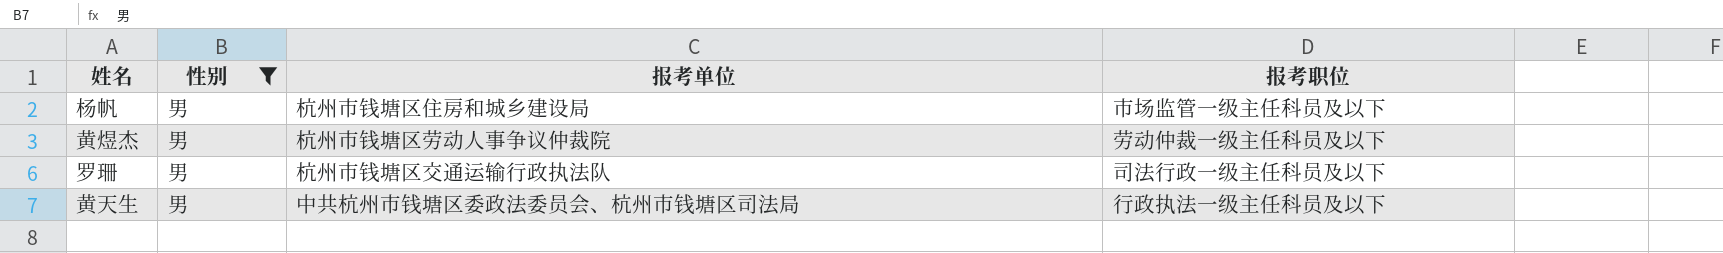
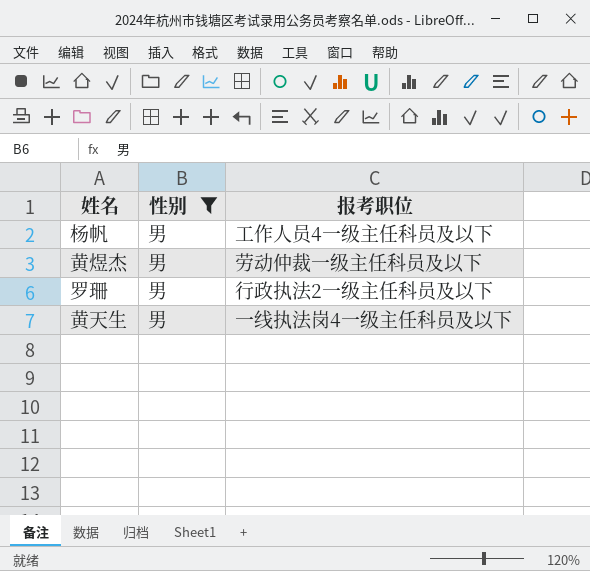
column 报考单位 | position: 3 -> none
杨帆 | 报考职位: 市场监管一级主任科员及以下 -> 工作人员4一级主任科员及以下
罗珊 | 报考职位: 司法行政一级主任科员及以下 -> 行政执法2一级主任科员及以下
黄天生 | 报考职位: 行政执法一级主任科员及以下 -> 一线执法岗4一级主任科员及以下

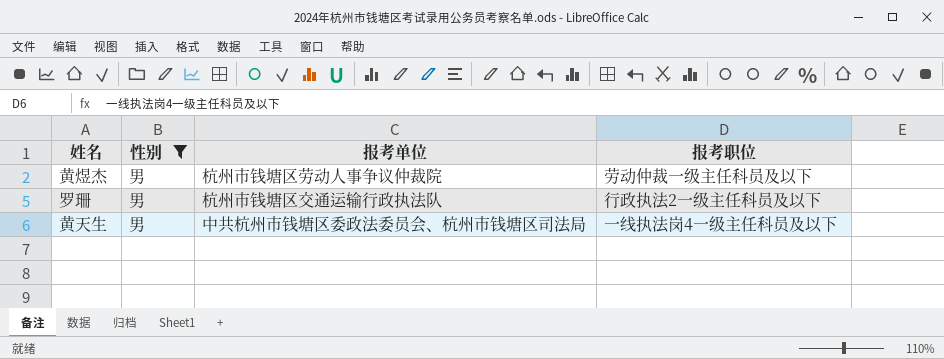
column 报考单位 | position: none -> 3
row 杨帆: 男 | 工作人员4一级主任科员及以下 -> none

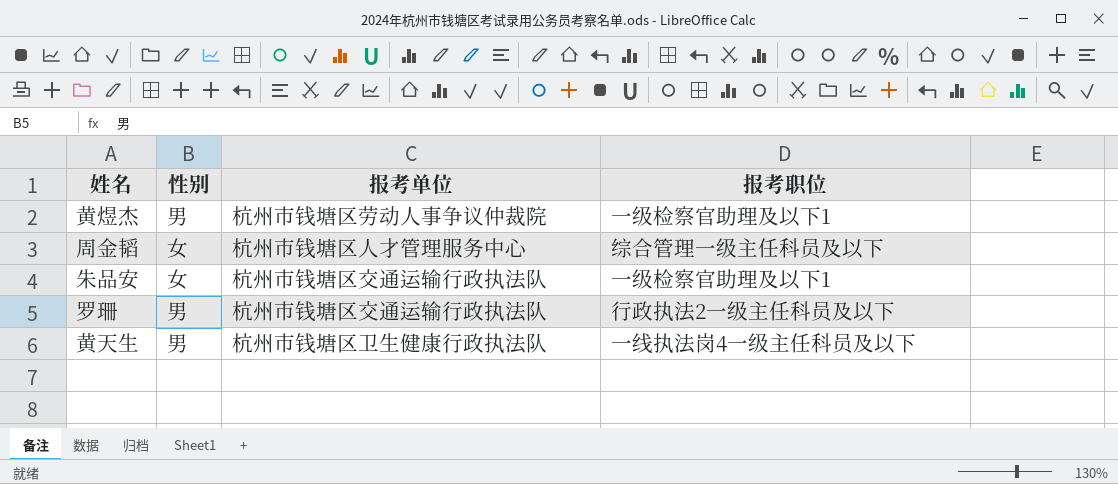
filter: 性别 = 男 -> none
黄煜杰 | 报考职位: 劳动仲裁一级主任科员及以下 -> 一级检察官助理及以下1
黄天生 | 报考单位: 中共杭州市钱塘区委政法委员会、杭州市钱塘区司法局 -> 杭州市钱塘区卫生健康行政执法队

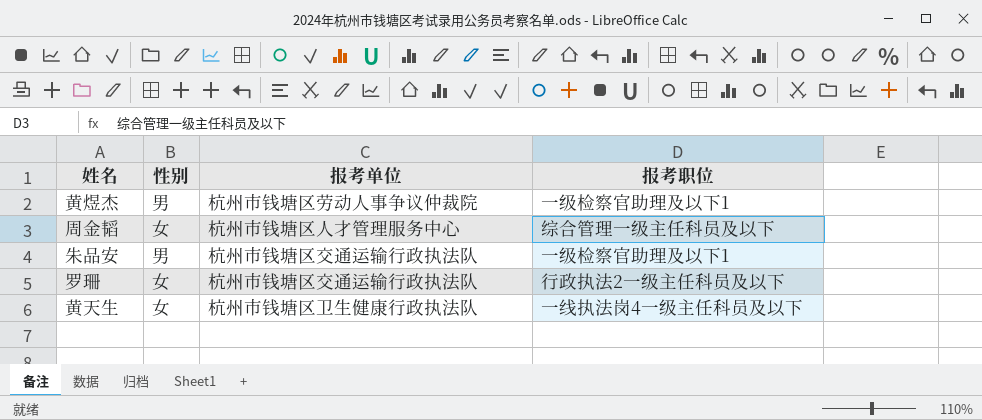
朱品安 | 性别: 女 -> 男
罗珊 | 性别: 男 -> 女
黄天生 | 性别: 男 -> 女

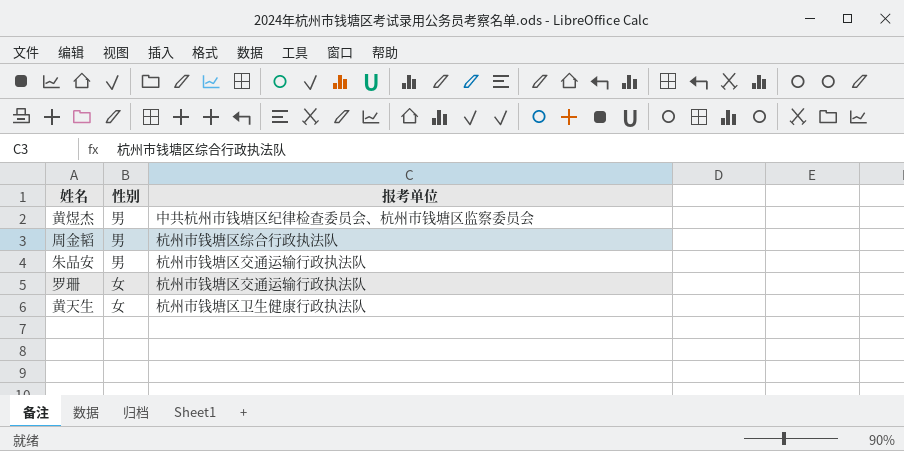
column 报考职位 | position: 4 -> none
黄煜杰 | 报考单位: 杭州市钱塘区劳动人事争议仲裁院 -> 中共杭州市钱塘区纪律检查委员会、杭州市钱塘区监察委员会
周金韬 | 性别: 女 -> 男
周金韬 | 报考单位: 杭州市钱塘区人才管理服务中心 -> 杭州市钱塘区综合行政执法队

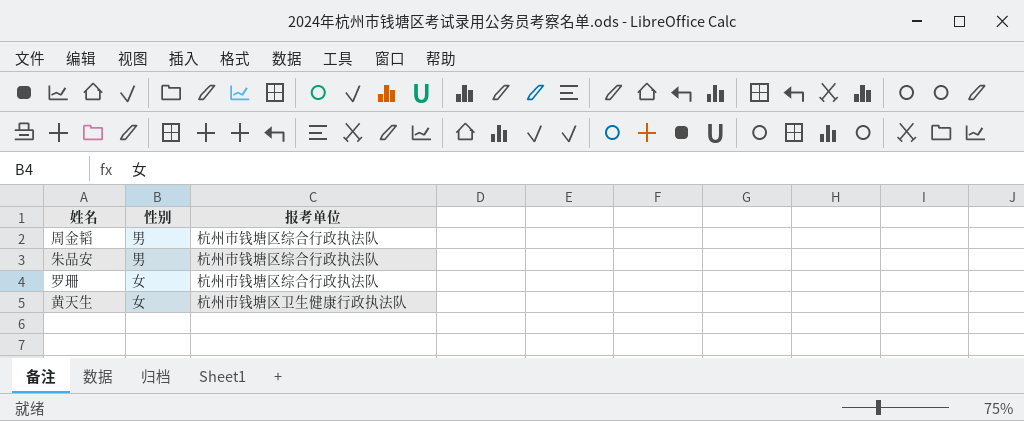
row 黄煜杰: 男 | 中共杭州市钱塘区纪律检查委员会、杭州市钱塘区监察委员会 -> none
朱品安 | 报考单位: 杭州市钱塘区交通运输行政执法队 -> 杭州市钱塘区综合行政执法队
罗珊 | 报考单位: 杭州市钱塘区交通运输行政执法队 -> 杭州市钱塘区综合行政执法队

